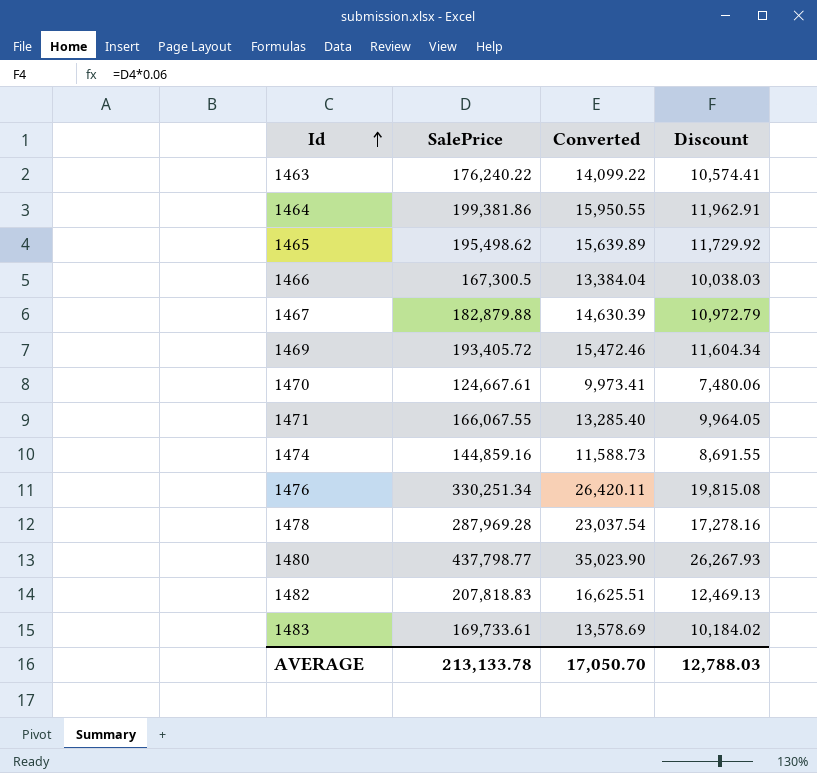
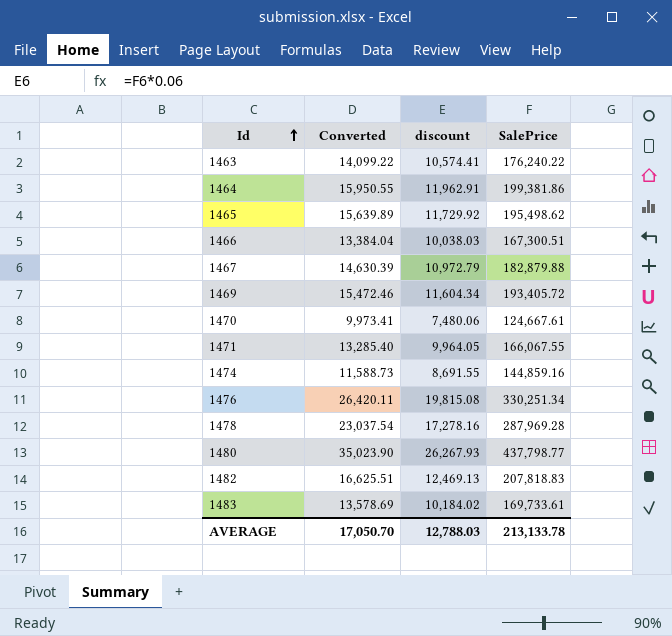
column name: Discount -> discount
column SalePrice | position: 2 -> 4
1466 | SalePrice: 167,300.5 -> 167,300.51

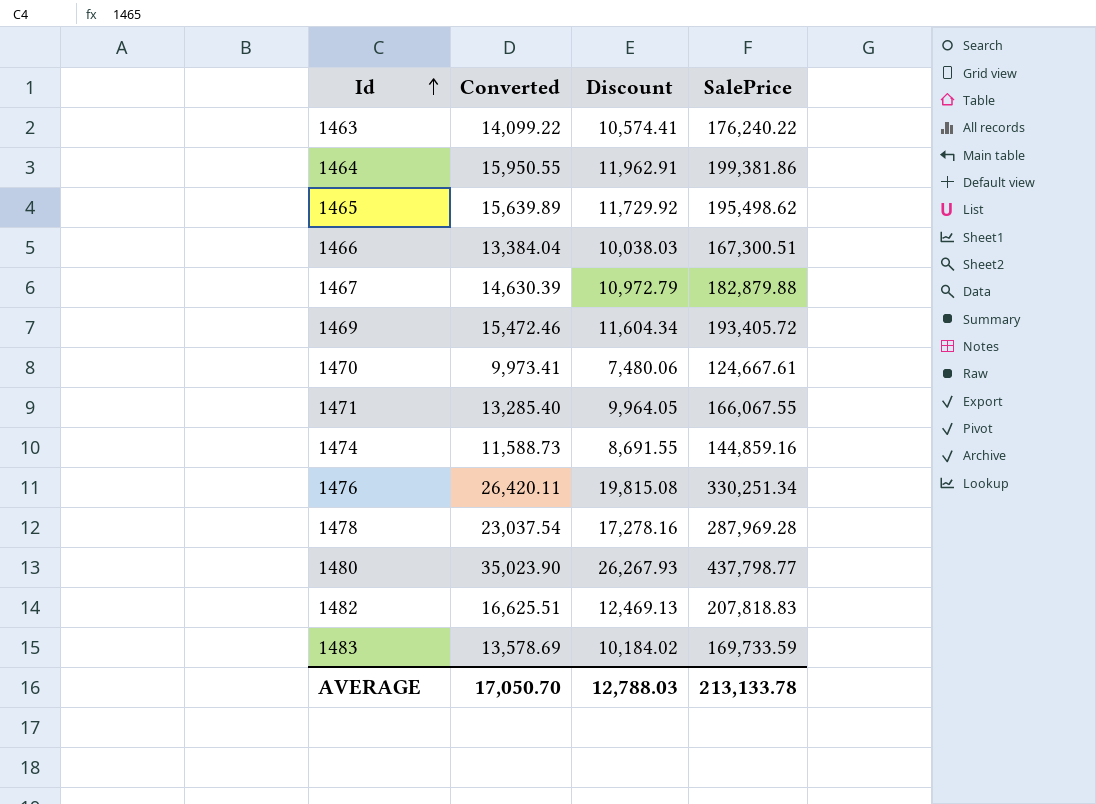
column name: discount -> Discount
1483 | SalePrice: 169,733.61 -> 169,733.59

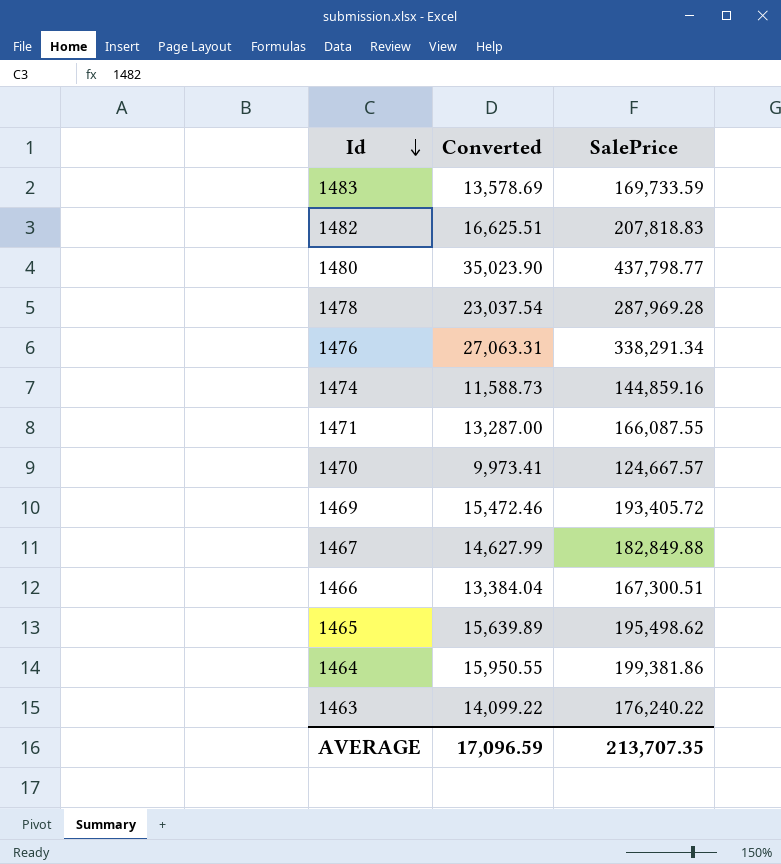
row order: Id ascending -> Id descending
column Discount | formula: [SalePrice] * 0.06 -> none
1476 | Converted: 26,420.11 -> 27,063.31
1476 | SalePrice: 330,251.34 -> 338,291.34
1471 | Converted: 13,285.40 -> 13,287.00
1471 | SalePrice: 166,067.55 -> 166,087.55
1470 | SalePrice: 124,667.61 -> 124,667.57
1467 | Converted: 14,630.39 -> 14,627.99
1467 | SalePrice: 182,879.88 -> 182,849.88
AVERAGE | Converted: 17,050.70 -> 17,096.59
AVERAGE | SalePrice: 213,133.78 -> 213,707.35

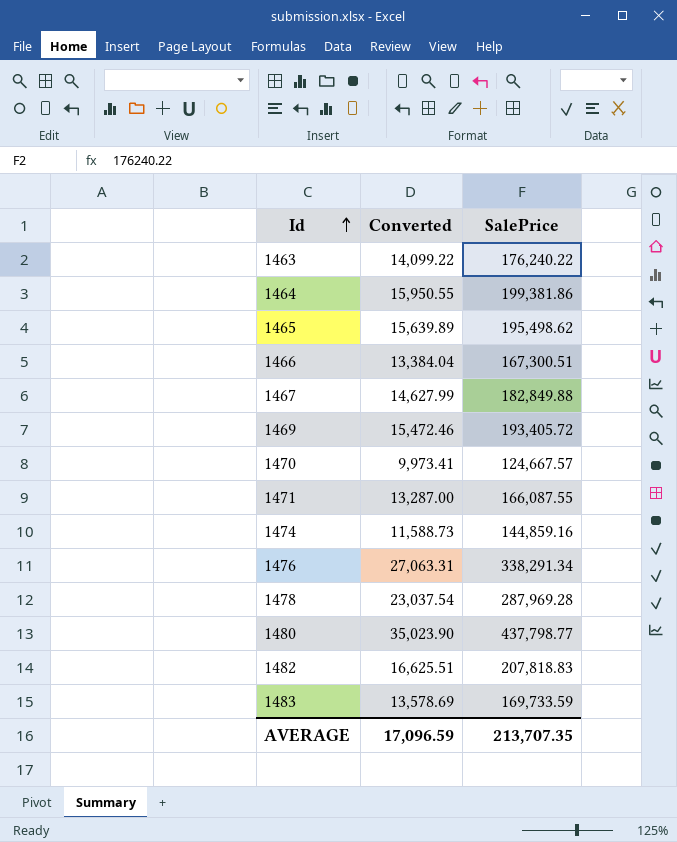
row order: Id descending -> Id ascending

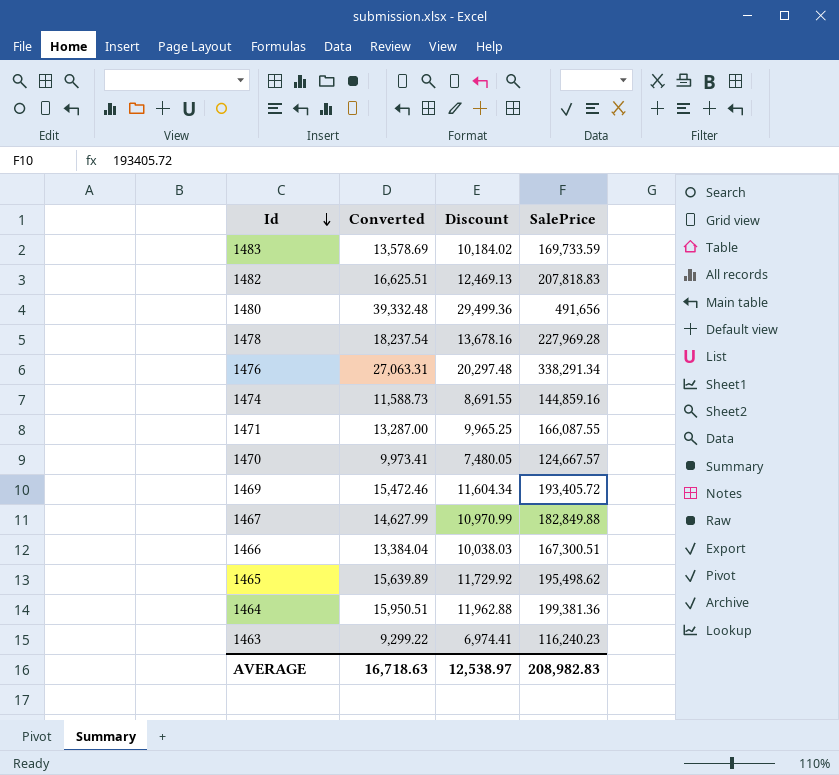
row order: Id ascending -> Id descending
column Discount | formula: none -> [SalePrice] * 0.06
1480 | Converted: 35,023.90 -> 39,332.48
1480 | SalePrice: 437,798.77 -> 491,656
1478 | Converted: 23,037.54 -> 18,237.54
1478 | SalePrice: 287,969.28 -> 227,969.28
1464 | Converted: 15,950.55 -> 15,950.51
1464 | SalePrice: 199,381.86 -> 199,381.36
1463 | Converted: 14,099.22 -> 9,299.22
1463 | SalePrice: 176,240.22 -> 116,240.23
AVERAGE | Converted: 17,096.59 -> 16,718.63
AVERAGE | SalePrice: 213,707.35 -> 208,982.83

